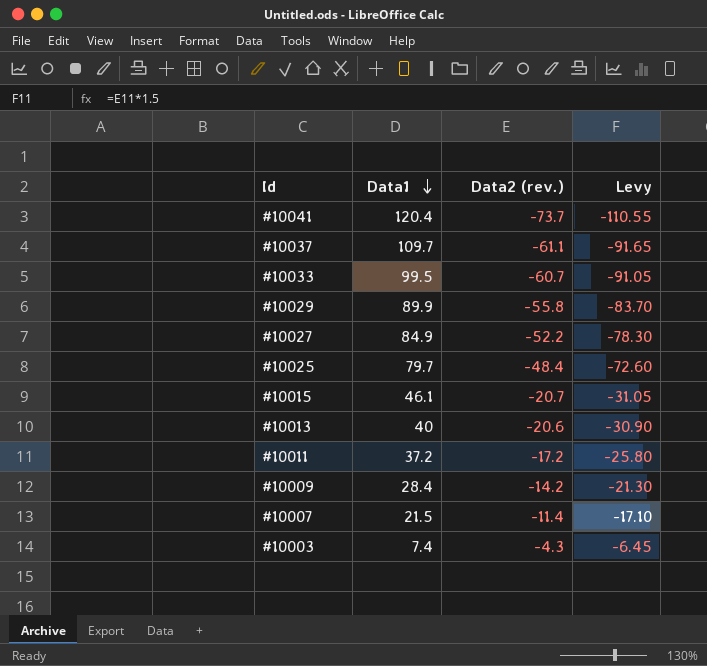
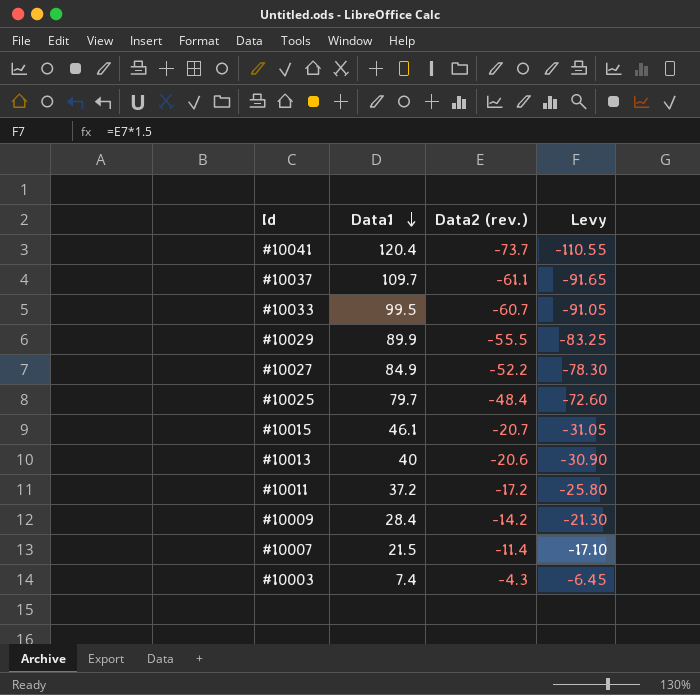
#10029 | Data2 (rev.): -55.8 -> -55.5
#10029 | Levy: -83.70 -> -83.25

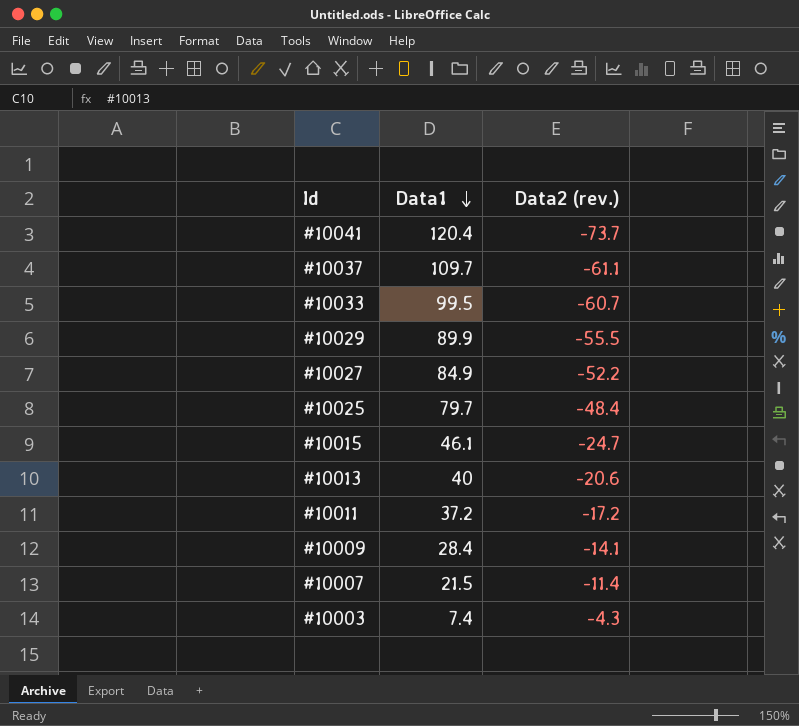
column Levy | formula: [Data2 (rev.)] * 1.5 -> none
#10015 | Data2 (rev.): -20.7 -> -24.7
#10009 | Data2 (rev.): -14.2 -> -14.1

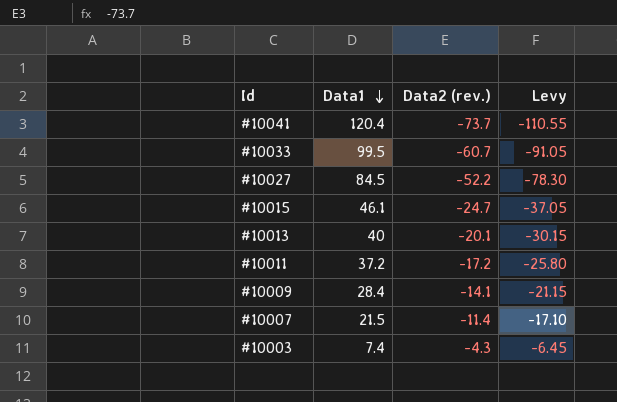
column Levy | formula: none -> [Data2 (rev.)] * 1.5
row #10037: 109.7 | -61.1 -> none
row #10029: 89.9 | -55.5 -> none
row #10025: 79.7 | -48.4 -> none
#10027 | Data1: 84.9 -> 84.5
#10013 | Data2 (rev.): -20.6 -> -20.1

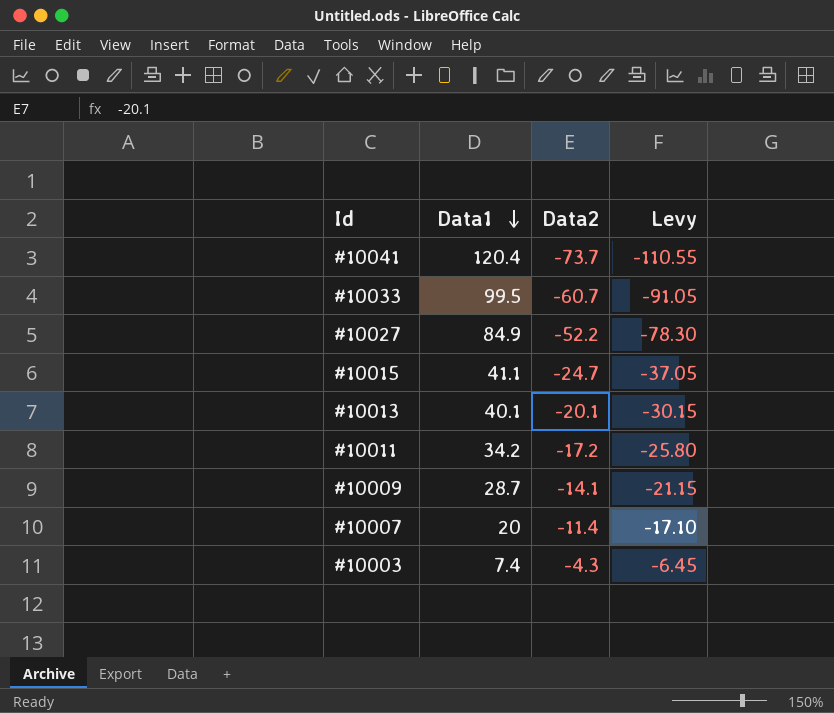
column name: Data2 (rev.) -> Data2
#10027 | Data1: 84.5 -> 84.9
#10015 | Data1: 46.1 -> 41.1
#10013 | Data1: 40 -> 40.1
#10011 | Data1: 37.2 -> 34.2
#10009 | Data1: 28.4 -> 28.7
#10007 | Data1: 21.5 -> 20

